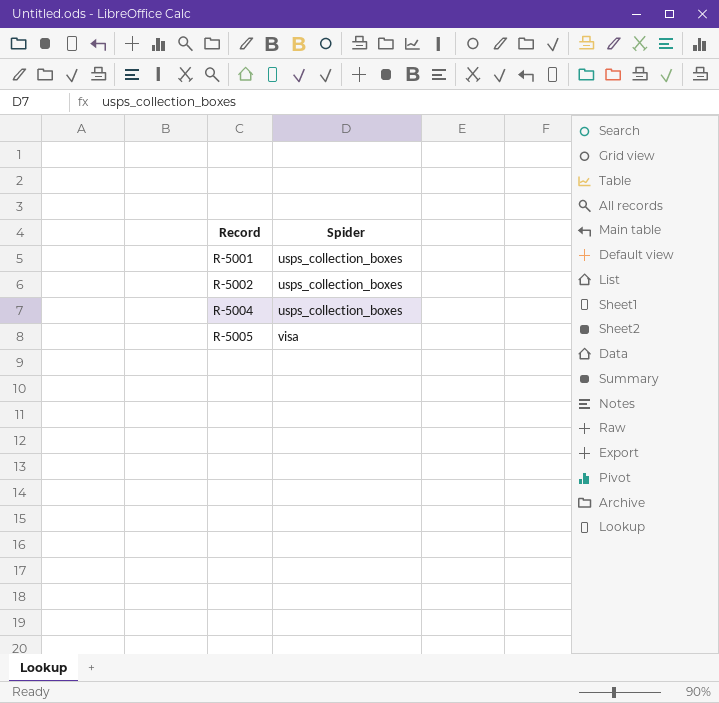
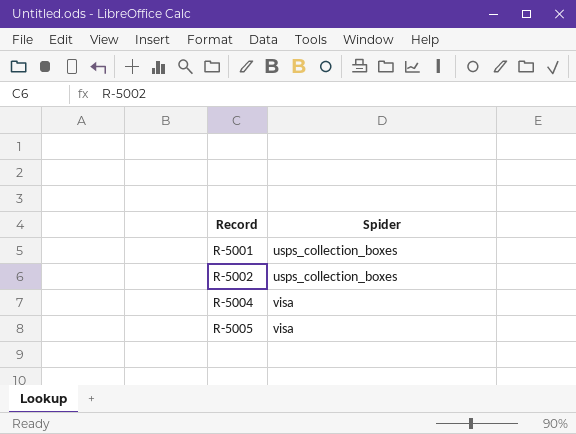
R-5004 | Spider: usps_collection_boxes -> visa

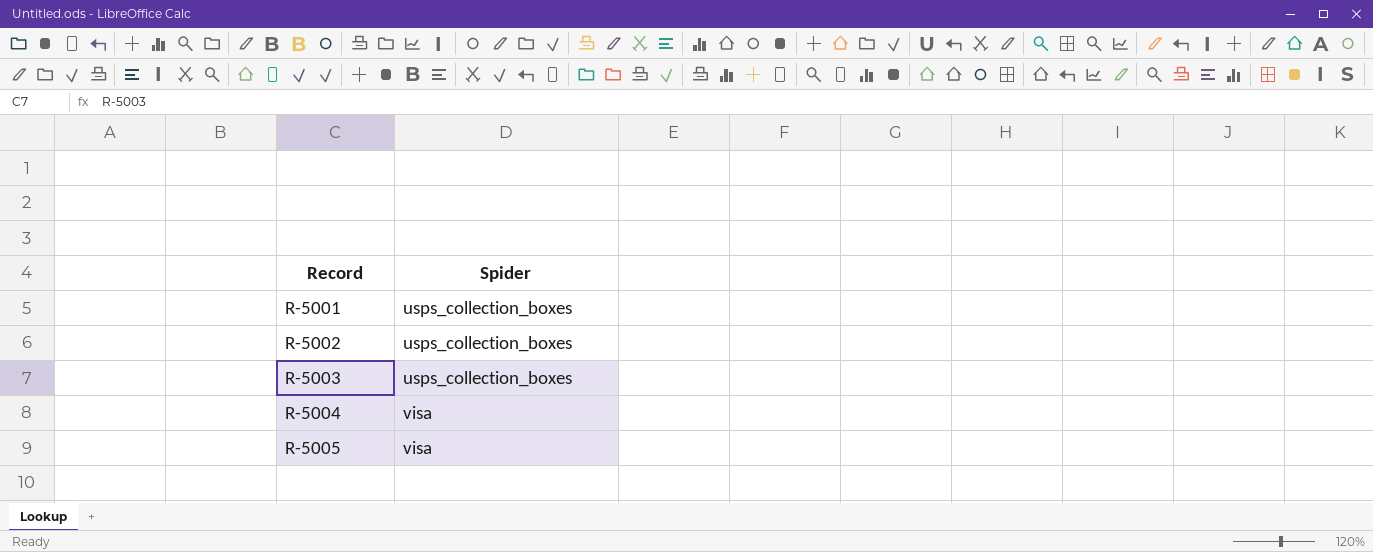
row R-5003: none -> usps_collection_boxes

